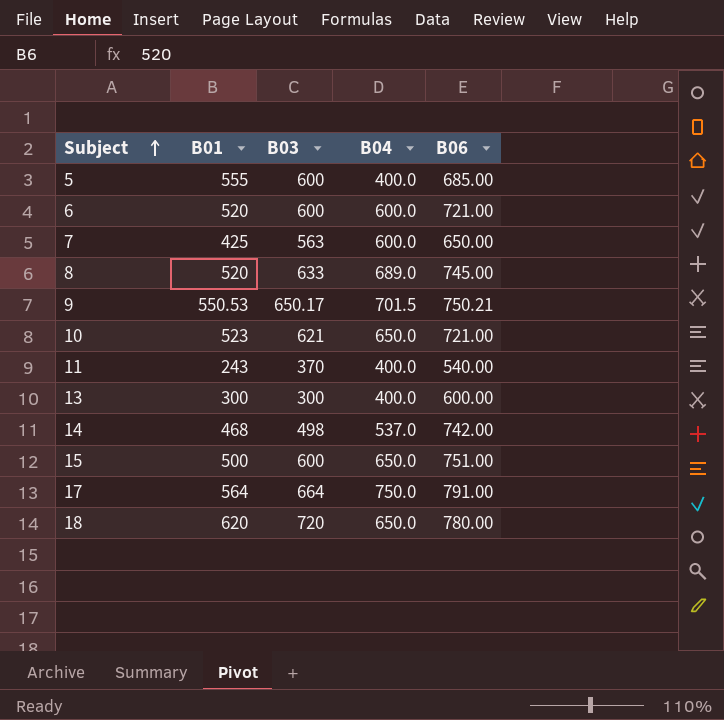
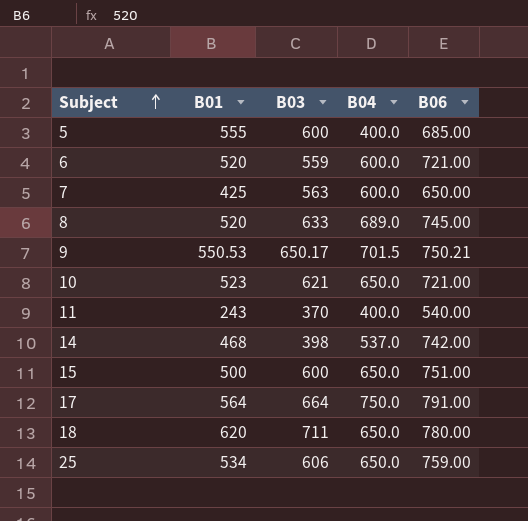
row 13: 300 | 300 | 400.0 | 600.00 -> none
6 | B03: 600 -> 559
14 | B03: 498 -> 398
18 | B03: 720 -> 711
row 25: none -> 534 | 606 | 650.0 | 759.00

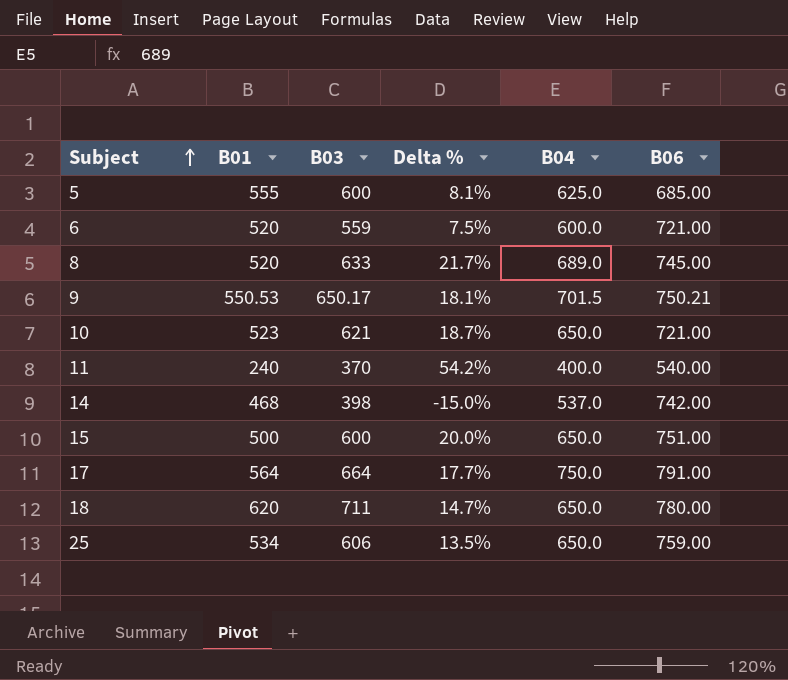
column Delta % | formula: none -> ([B03] - [B01]) / [B01]
row 7: 425 | 563 | 600.0 | 650.00 -> none
5 | B04: 400.0 -> 625.0
11 | B01: 243 -> 240

